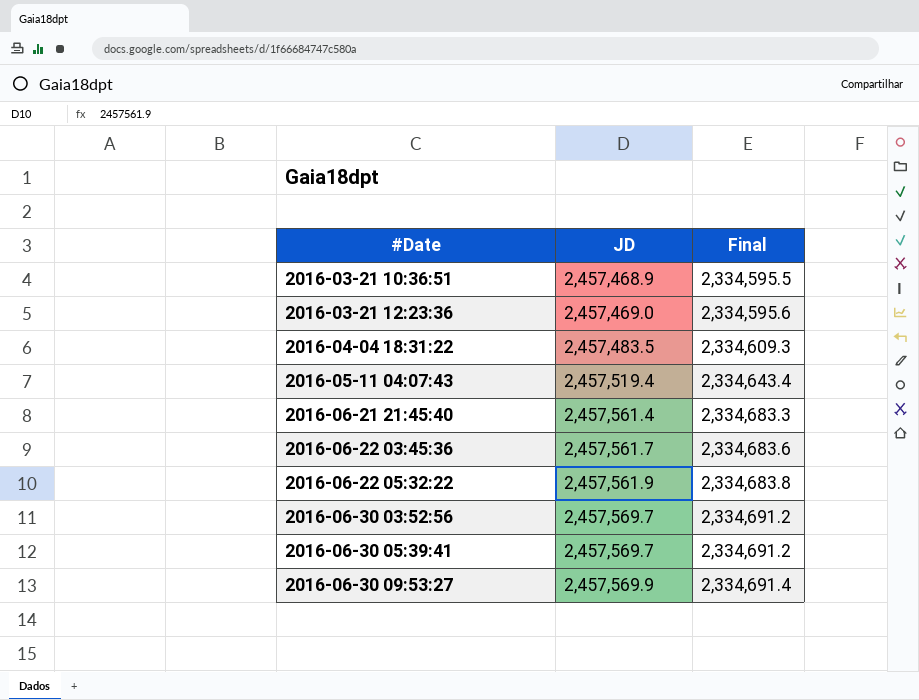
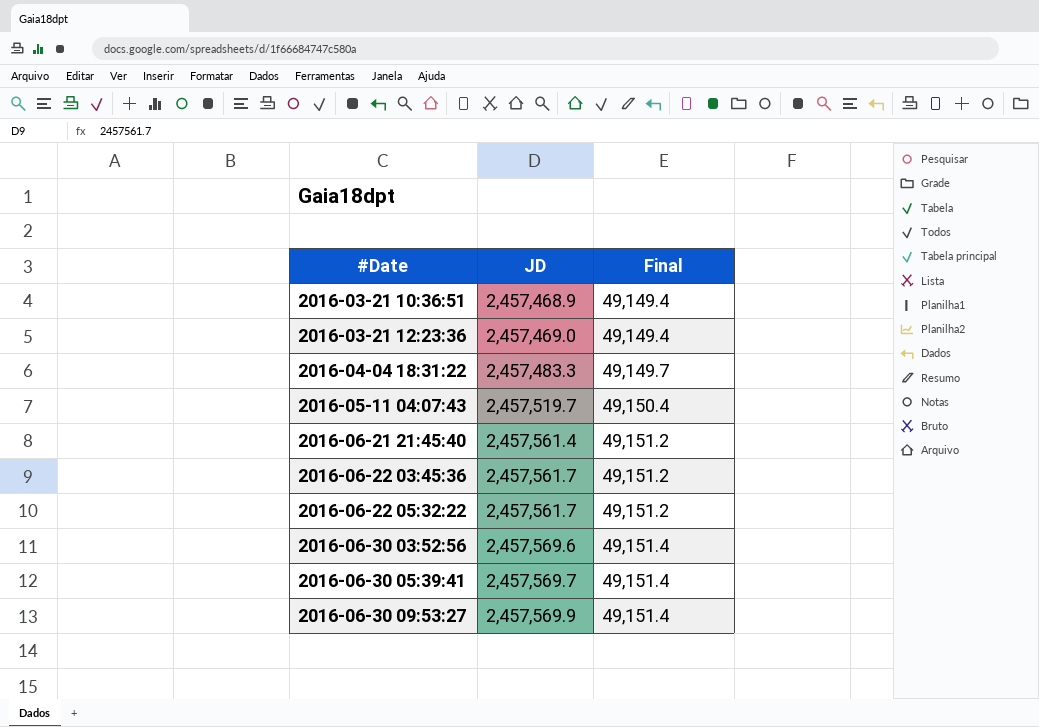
column Final | formula: [JD] * 0.95 -> [JD] * 0.02
2016-04-04 18:31:22 | JD: 2,457,483.5 -> 2,457,483.3
2016-05-11 04:07:43 | JD: 2,457,519.4 -> 2,457,519.7
2016-06-22 05:32:22 | JD: 2,457,561.9 -> 2,457,561.7
2016-06-30 03:52:56 | JD: 2,457,569.7 -> 2,457,569.6

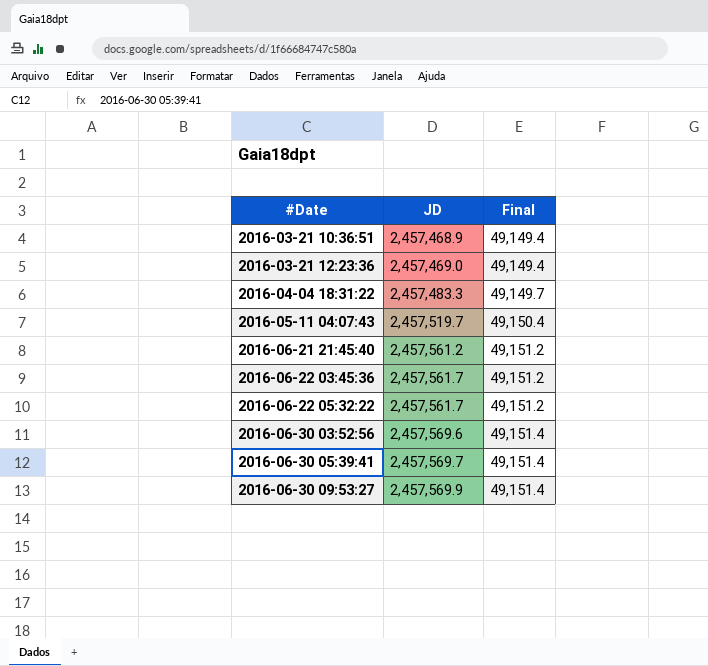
2016-06-21 21:45:40 | JD: 2,457,561.4 -> 2,457,561.2

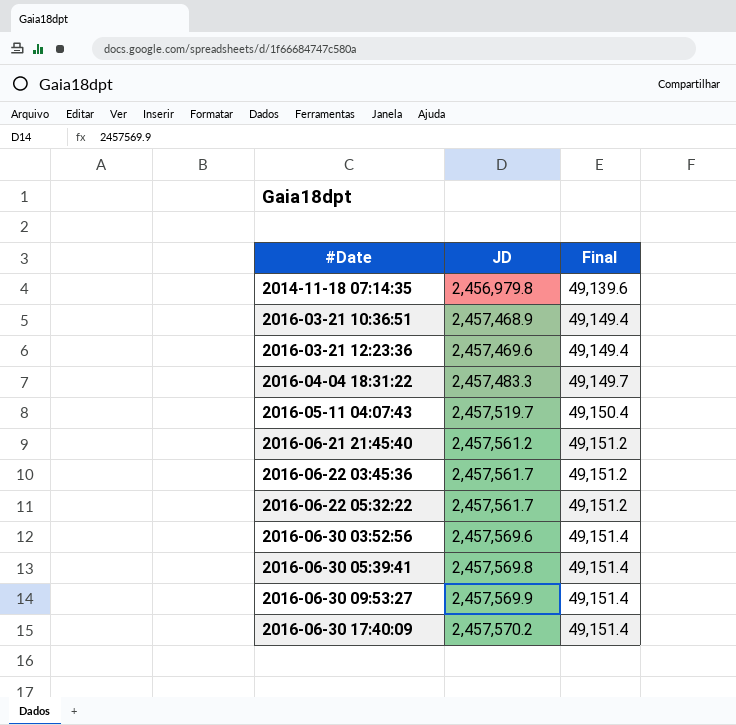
row 2014-11-18 07:14:35: none -> 2,456,979.8 | 49,139.6
2016-03-21 12:23:36 | JD: 2,457,469.0 -> 2,457,469.6
2016-06-30 05:39:41 | JD: 2,457,569.7 -> 2,457,569.8
row 2016-06-30 17:40:09: none -> 2,457,570.2 | 49,151.4

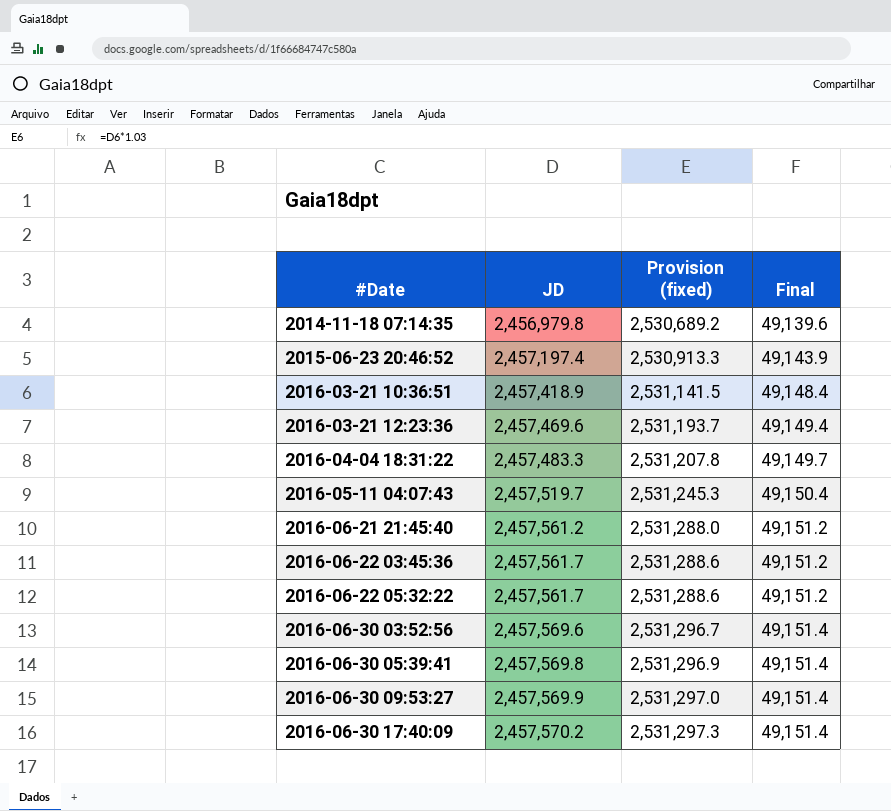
column Provision (fixed) | formula: none -> [JD] * 1.03
row 2015-06-23 20:46:52: none -> 2,457,197.4 | 2,530,913.3 | 49,143.9
2016-03-21 10:36:51 | JD: 2,457,468.9 -> 2,457,418.9
2016-03-21 10:36:51 | Final: 49,149.4 -> 49,148.4

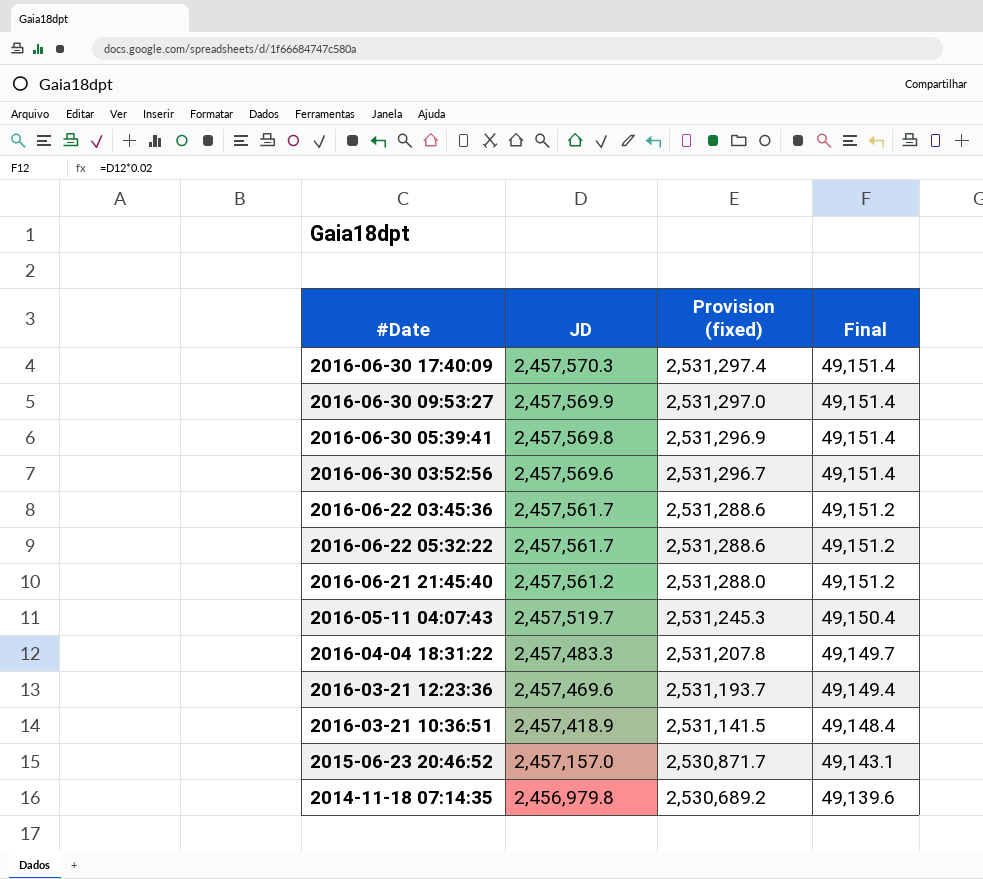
row order: #Date ascending -> JD descending
2016-06-30 17:40:09 | JD: 2,457,570.2 -> 2,457,570.3
2016-06-30 17:40:09 | Provision (fixed): 2,531,297.3 -> 2,531,297.4
2015-06-23 20:46:52 | JD: 2,457,197.4 -> 2,457,157.0
2015-06-23 20:46:52 | Provision (fixed): 2,530,913.3 -> 2,530,871.7
2015-06-23 20:46:52 | Final: 49,143.9 -> 49,143.1

